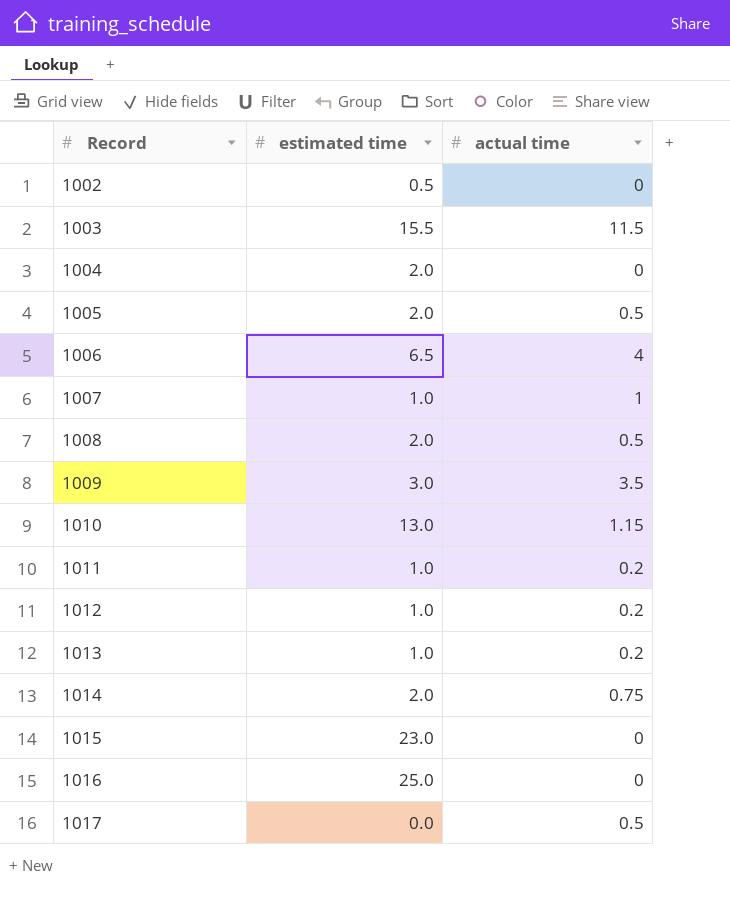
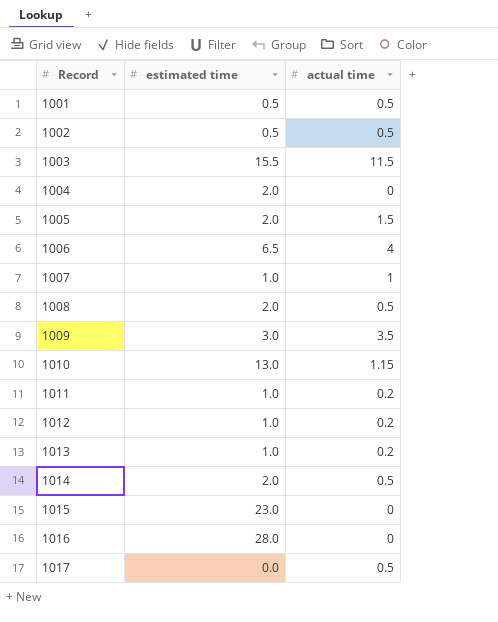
row 1001: none -> 0.5 | 0.5
1002 | actual time: 0 -> 0.5
1005 | actual time: 0.5 -> 1.5
1014 | actual time: 0.75 -> 0.5
1016 | estimated time: 25.0 -> 28.0

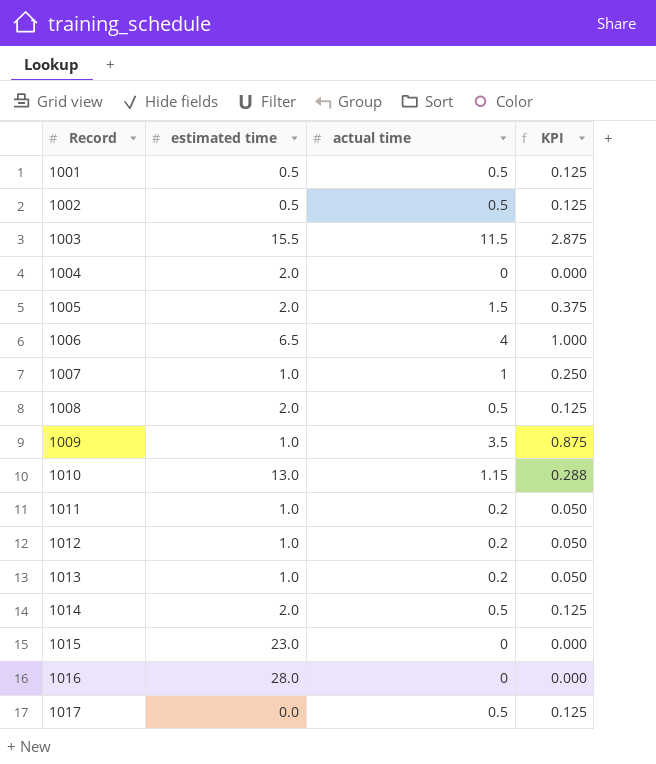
column KPI | formula: none -> [actual time] * 0.25
1009 | estimated time: 3.0 -> 1.0

